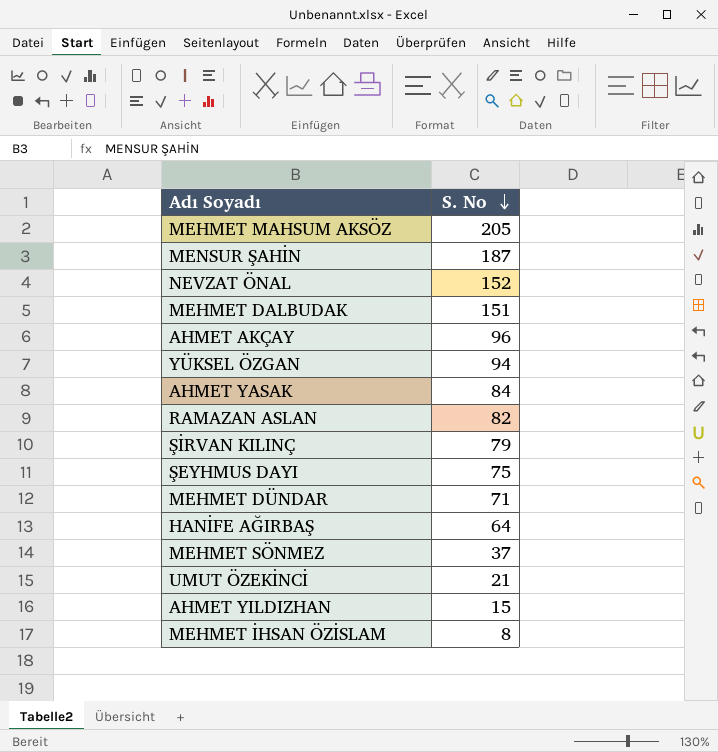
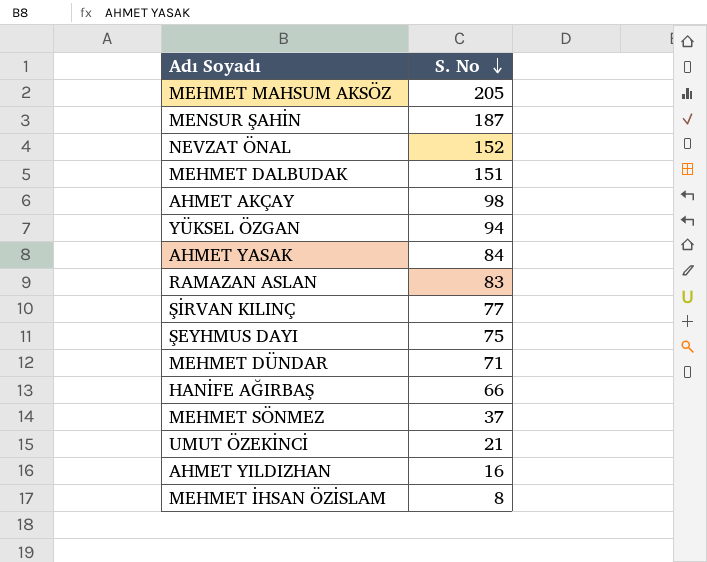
AHMET AKÇAY | S. No: 96 -> 98
RAMAZAN ASLAN | S. No: 82 -> 83
ŞİRVAN KILINÇ | S. No: 79 -> 77
HANİFE AĞIRBAŞ | S. No: 64 -> 66
AHMET YILDIZHAN | S. No: 15 -> 16

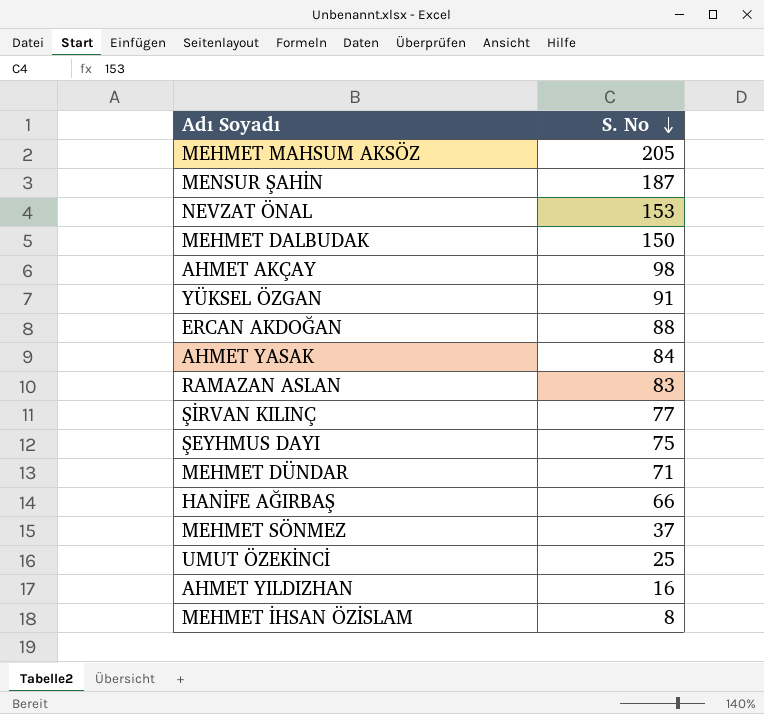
NEVZAT ÖNAL | S. No: 152 -> 153
MEHMET DALBUDAK | S. No: 151 -> 150
YÜKSEL ÖZGAN | S. No: 94 -> 91
row ERCAN AKDOĞAN: none -> 88
UMUT ÖZEKİNCİ | S. No: 21 -> 25

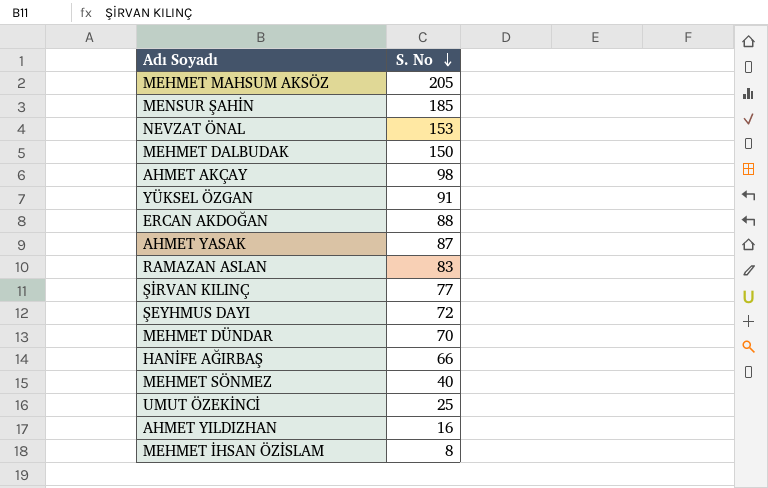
MENSUR ŞAHİN | S. No: 187 -> 185
AHMET YASAK | S. No: 84 -> 87
ŞEYHMUS DAYI | S. No: 75 -> 72
MEHMET DÜNDAR | S. No: 71 -> 70
MEHMET SÖNMEZ | S. No: 37 -> 40

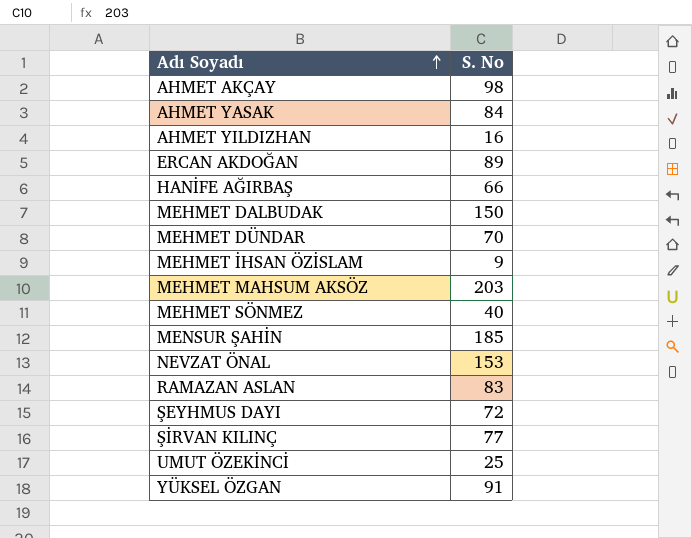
row order: S. No descending -> Adı Soyadı ascending
AHMET YASAK | S. No: 87 -> 84
ERCAN AKDOĞAN | S. No: 88 -> 89
MEHMET İHSAN ÖZİSLAM | S. No: 8 -> 9
MEHMET MAHSUM AKSÖZ | S. No: 205 -> 203

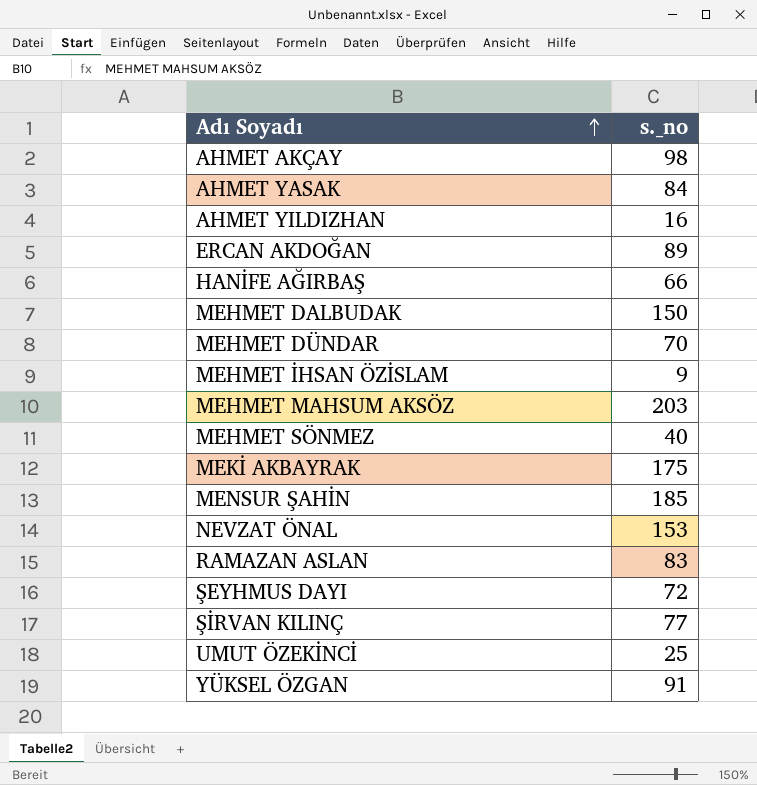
column name: S. No -> s._no
row MEKİ AKBAYRAK: none -> 175

